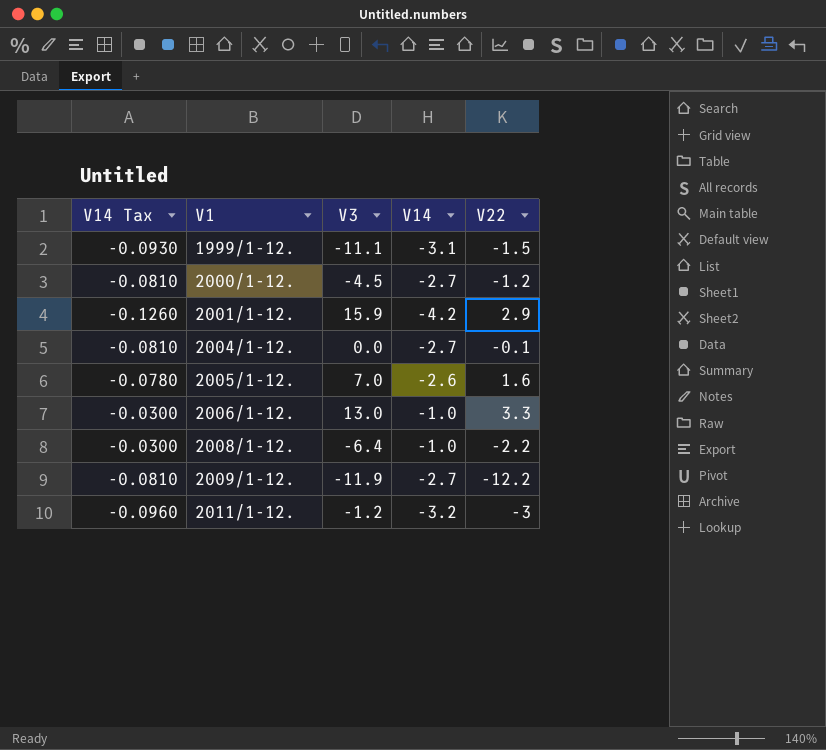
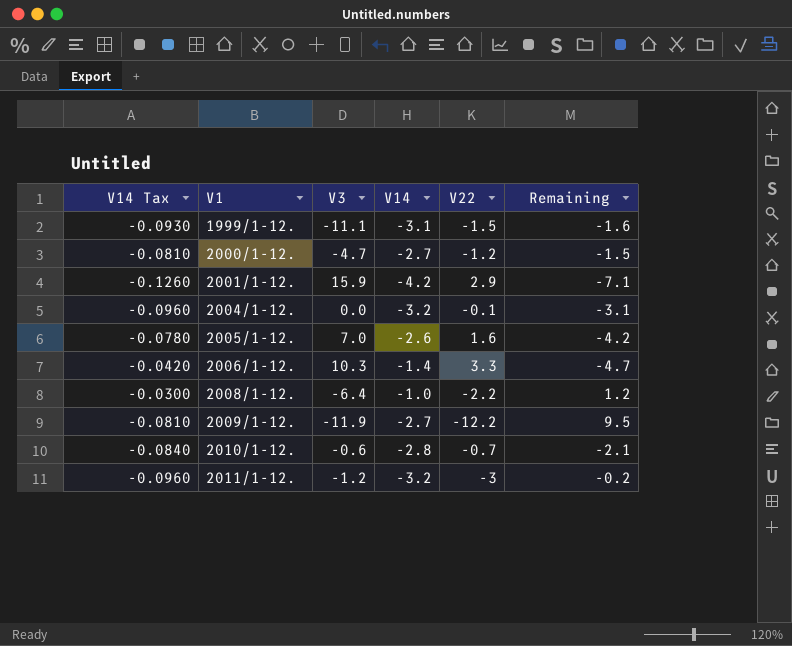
column Remaining | formula: none -> [V14] - [V22]
2000/1-12. | V3: -4.5 -> -4.7
2004/1-12. | V14 Tax: -0.0810 -> -0.0960
2004/1-12. | V14: -2.7 -> -3.2
2006/1-12. | V14 Tax: -0.0300 -> -0.0420
2006/1-12. | V3: 13.0 -> 10.3
2006/1-12. | V14: -1.0 -> -1.4
row 2010/1-12.: none -> -0.0840 | -0.6 | -2.8 | -0.7 | -2.1

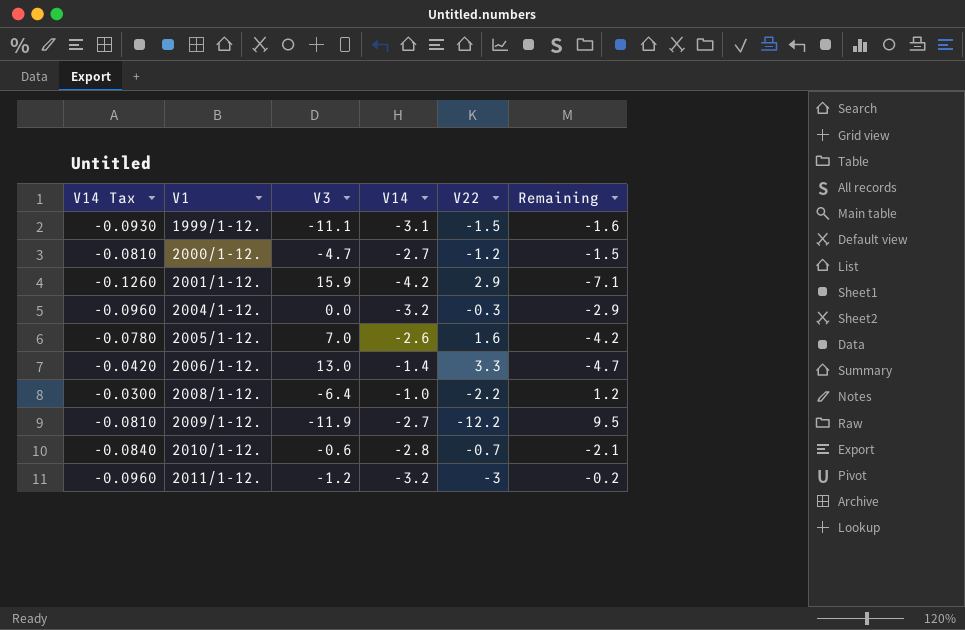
2004/1-12. | V22: -0.1 -> -0.3
2004/1-12. | Remaining: -3.1 -> -2.9
2006/1-12. | V3: 10.3 -> 13.0

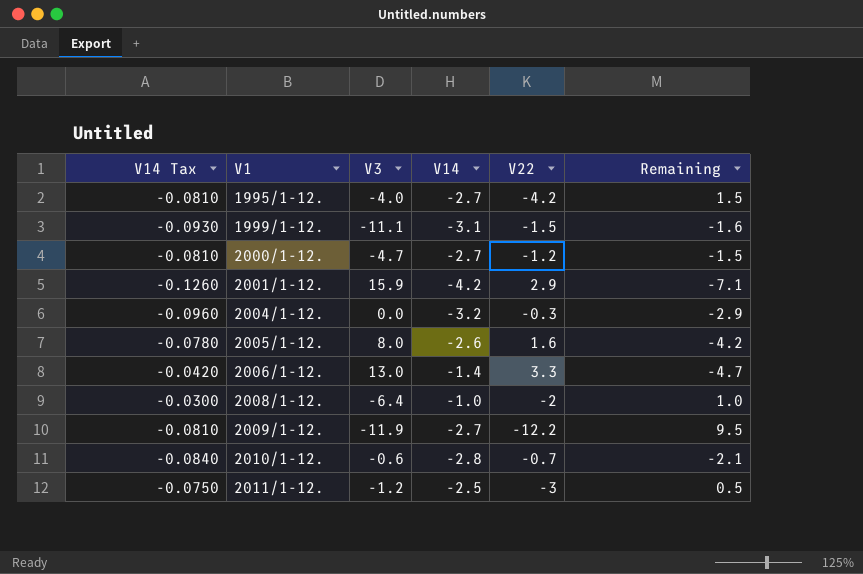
row 1995/1-12.: none -> -0.0810 | -4.0 | -2.7 | -4.2 | 1.5
2005/1-12. | V3: 7.0 -> 8.0
2008/1-12. | V22: -2.2 -> -2
2008/1-12. | Remaining: 1.2 -> 1.0
2011/1-12. | V14 Tax: -0.0960 -> -0.0750
2011/1-12. | V14: -3.2 -> -2.5
2011/1-12. | Remaining: -0.2 -> 0.5

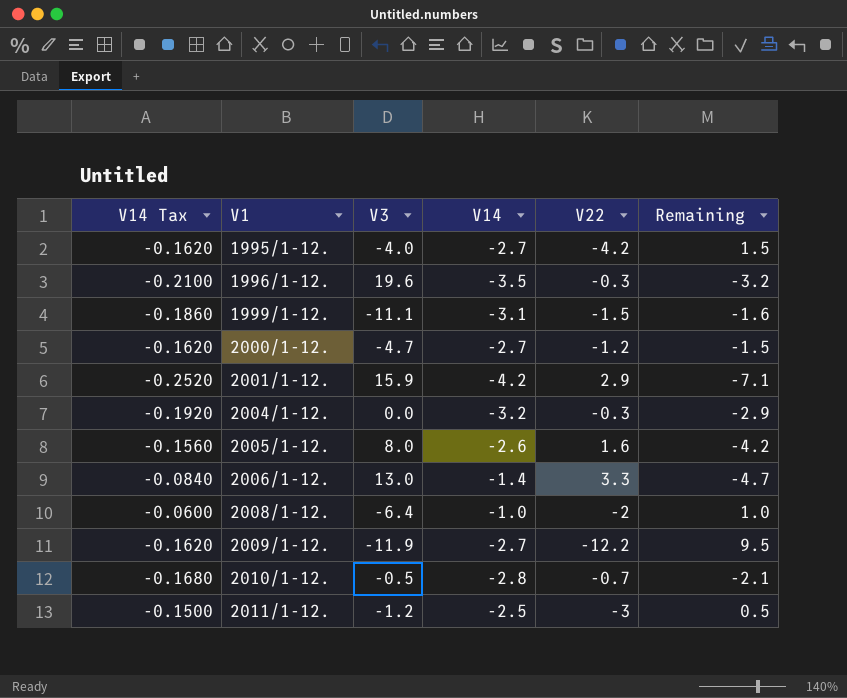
column V14 Tax | formula: [V14] * 0.03 -> [V14] * 0.06
row 1996/1-12.: none -> -0.2100 | 19.6 | -3.5 | -0.3 | -3.2
2010/1-12. | V3: -0.6 -> -0.5

